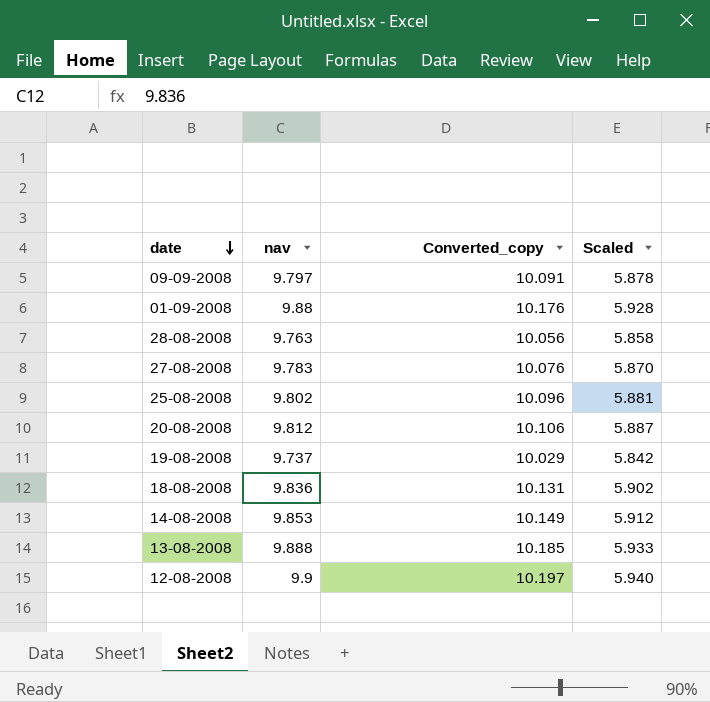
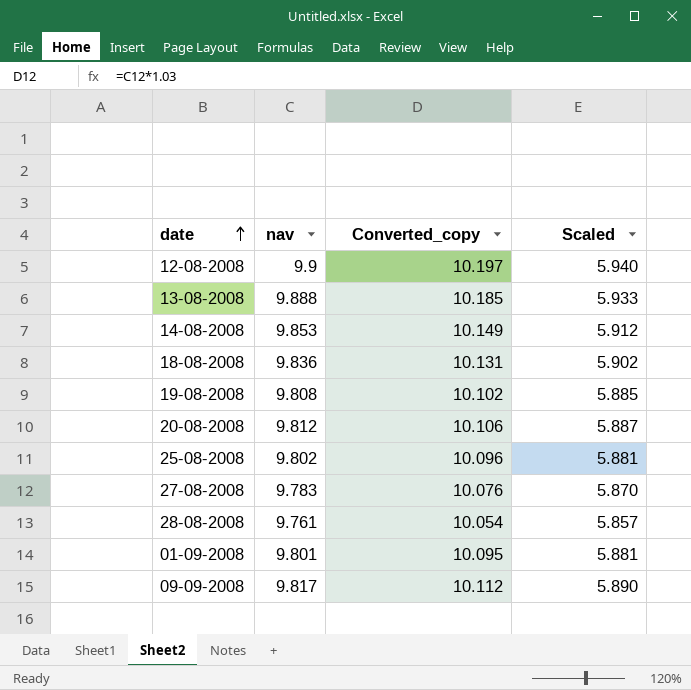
row order: date descending -> date ascending
19-08-2008 | nav: 9.737 -> 9.808
19-08-2008 | Converted_copy: 10.029 -> 10.102
19-08-2008 | Scaled: 5.842 -> 5.885
28-08-2008 | nav: 9.763 -> 9.761
28-08-2008 | Converted_copy: 10.056 -> 10.054
28-08-2008 | Scaled: 5.858 -> 5.857
01-09-2008 | nav: 9.88 -> 9.801
01-09-2008 | Converted_copy: 10.176 -> 10.095
01-09-2008 | Scaled: 5.928 -> 5.881
09-09-2008 | nav: 9.797 -> 9.817
09-09-2008 | Converted_copy: 10.091 -> 10.112
09-09-2008 | Scaled: 5.878 -> 5.890

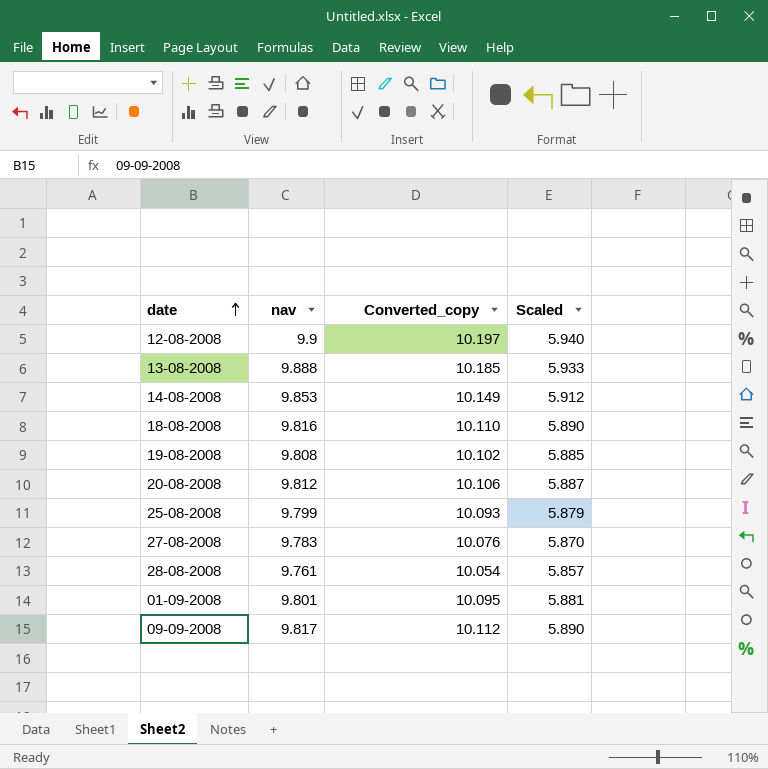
18-08-2008 | nav: 9.836 -> 9.816
18-08-2008 | Converted_copy: 10.131 -> 10.110
18-08-2008 | Scaled: 5.902 -> 5.890
25-08-2008 | nav: 9.802 -> 9.799
25-08-2008 | Converted_copy: 10.096 -> 10.093
25-08-2008 | Scaled: 5.881 -> 5.879

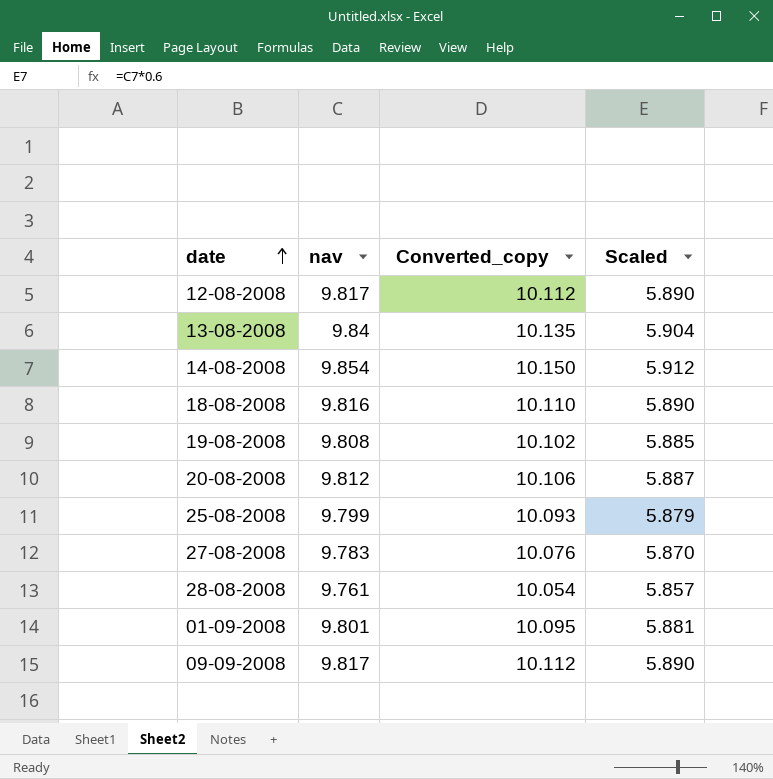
12-08-2008 | nav: 9.9 -> 9.817
12-08-2008 | Converted_copy: 10.197 -> 10.112
12-08-2008 | Scaled: 5.940 -> 5.890
13-08-2008 | nav: 9.888 -> 9.84
13-08-2008 | Converted_copy: 10.185 -> 10.135
13-08-2008 | Scaled: 5.933 -> 5.904
14-08-2008 | nav: 9.853 -> 9.854
14-08-2008 | Converted_copy: 10.149 -> 10.150

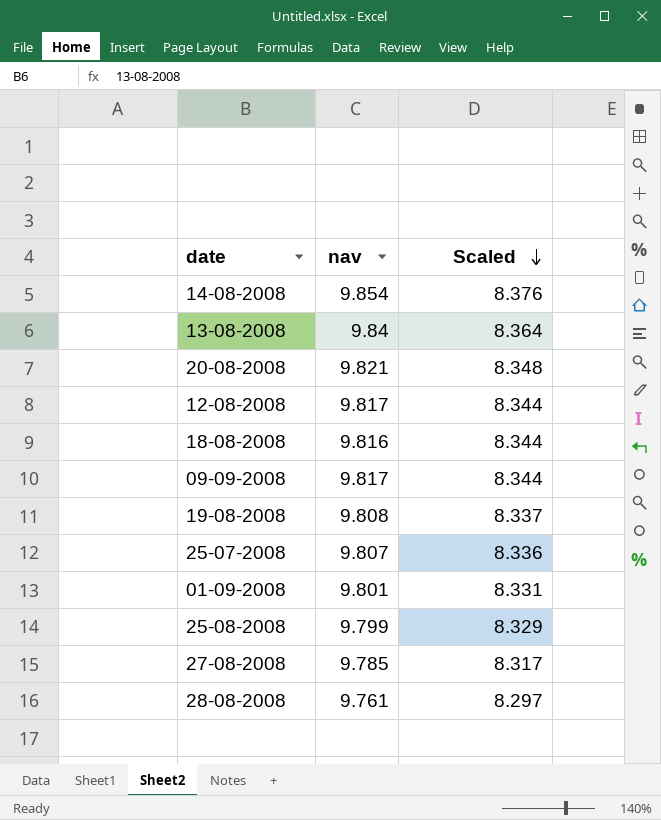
row order: date ascending -> Scaled descending
column Converted_copy | formula: [nav] * 1.03 -> none
column Scaled | formula: [nav] * 0.6 -> [nav] * 0.85
20-08-2008 | nav: 9.812 -> 9.821
row 25-07-2008: none -> 9.807 | 8.336
27-08-2008 | nav: 9.783 -> 9.785

